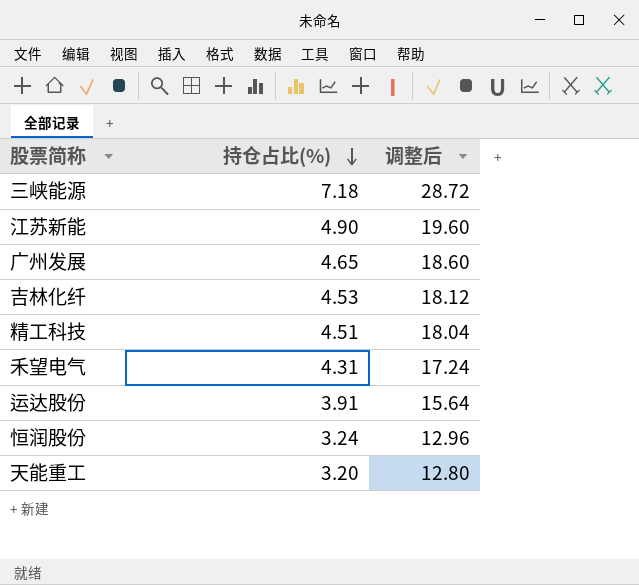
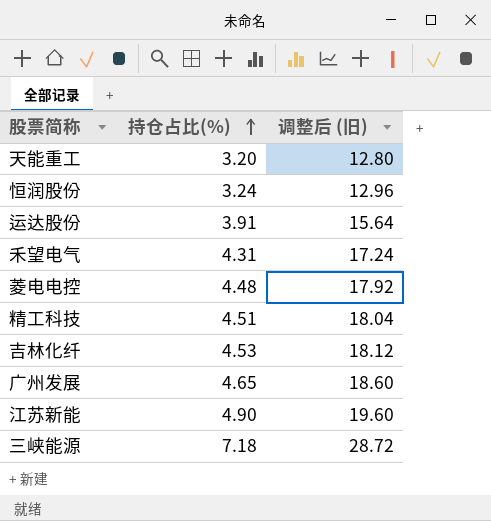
row order: 持仓占比(%) descending -> 持仓占比(%) ascending
column name: 调整后 -> 调整后 (旧)
row 菱电电控: none -> 4.48 | 17.92

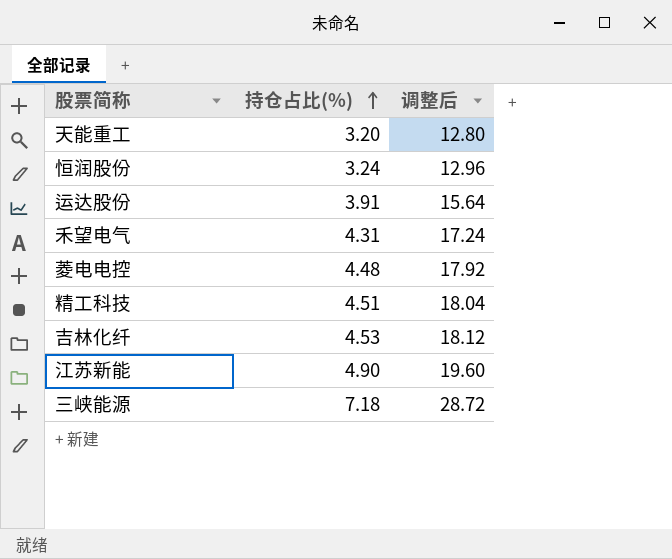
column name: 调整后 (旧) -> 调整后
row 广州发展: 4.65 | 18.60 -> none

